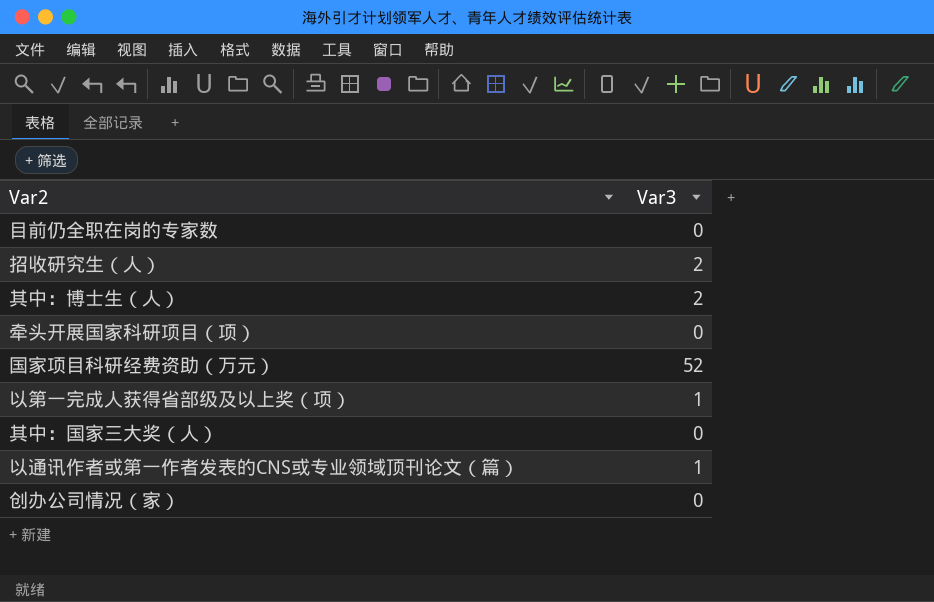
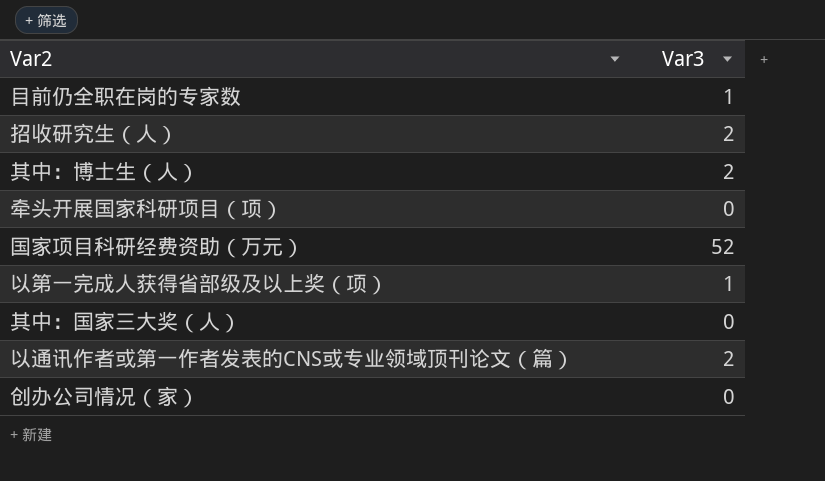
目前仍全职在岗的专家数 | Var3: 0 -> 1
以通讯作者或第一作者发表的CNS或专业领域顶刊论文（篇） | Var3: 1 -> 2

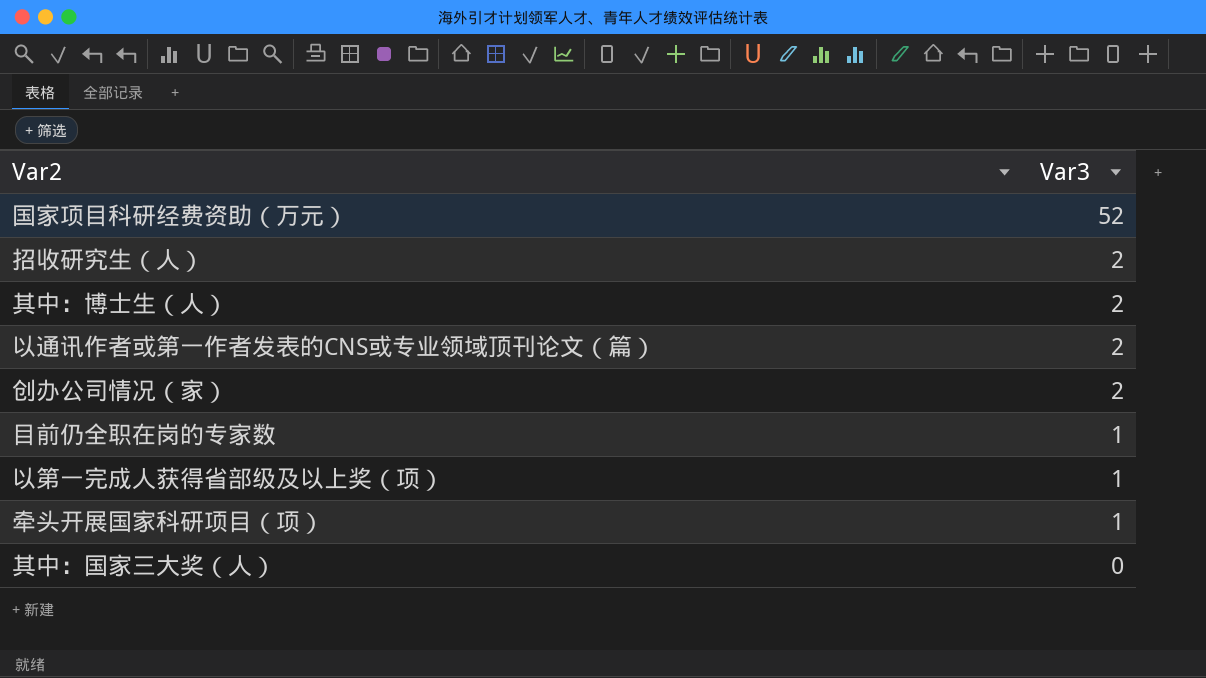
row order: none -> Var3 descending
创办公司情况（家） | Var3: 0 -> 2
牵头开展国家科研项目（项） | Var3: 0 -> 1

